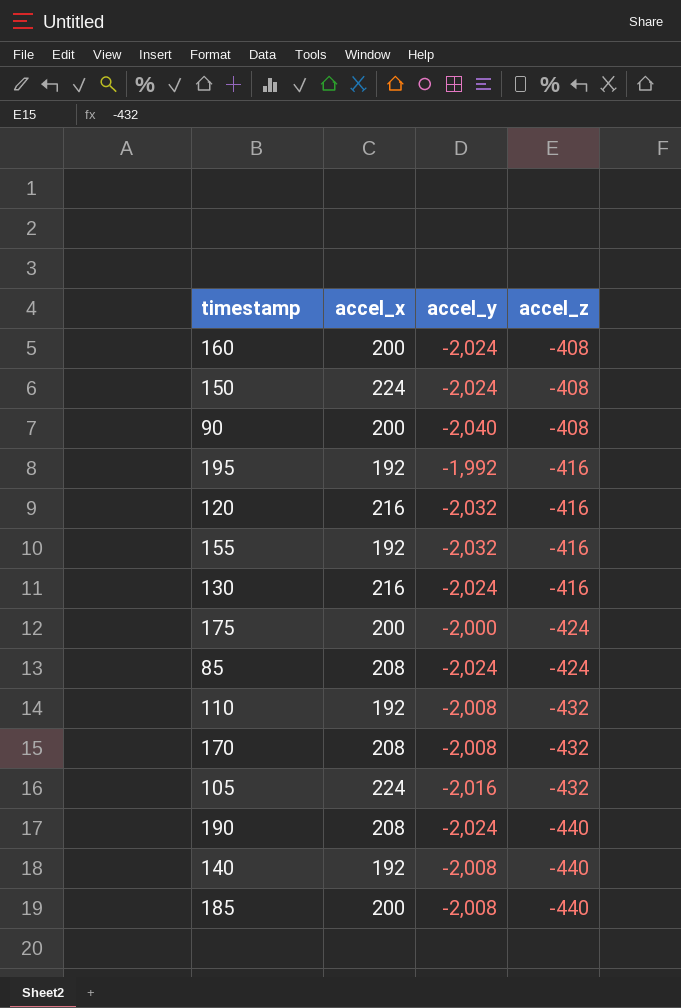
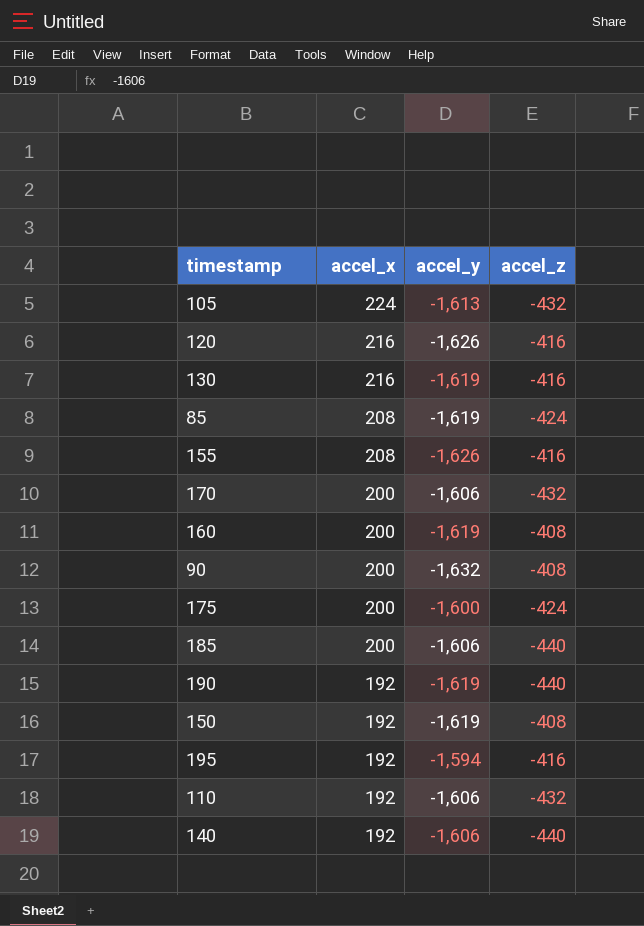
row order: accel_z descending -> accel_x descending
105 | accel_y: -2,016 -> -1,613
120 | accel_y: -2,032 -> -1,626
130 | accel_y: -2,024 -> -1,619
85 | accel_y: -2,024 -> -1,619
155 | accel_x: 192 -> 208
155 | accel_y: -2,032 -> -1,626
170 | accel_x: 208 -> 200
170 | accel_y: -2,008 -> -1,606
160 | accel_y: -2,024 -> -1,619
90 | accel_y: -2,040 -> -1,632
175 | accel_y: -2,000 -> -1,600
185 | accel_y: -2,008 -> -1,606
190 | accel_x: 208 -> 192
190 | accel_y: -2,024 -> -1,619
150 | accel_x: 224 -> 192
150 | accel_y: -2,024 -> -1,619
195 | accel_y: -1,992 -> -1,594
110 | accel_y: -2,008 -> -1,606
140 | accel_y: -2,008 -> -1,606

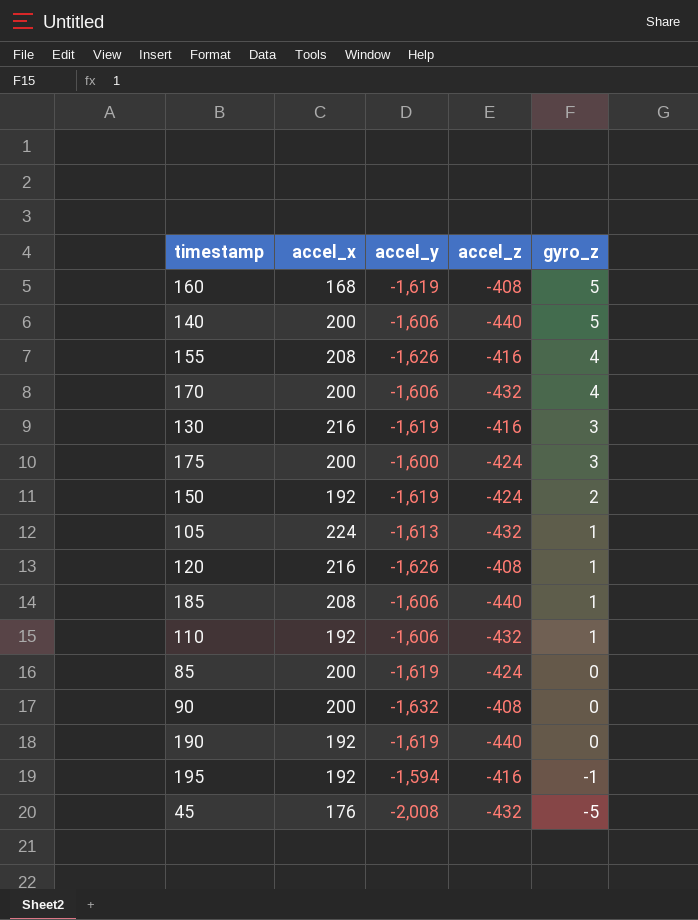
row order: accel_x descending -> gyro_z descending
column gyro_z | position: none -> 5
160 | accel_x: 200 -> 168
140 | accel_x: 192 -> 200
150 | accel_z: -408 -> -424
120 | accel_z: -416 -> -408
185 | accel_x: 200 -> 208
85 | accel_x: 208 -> 200
row 45: none -> 176 | -2,008 | -432 | -5

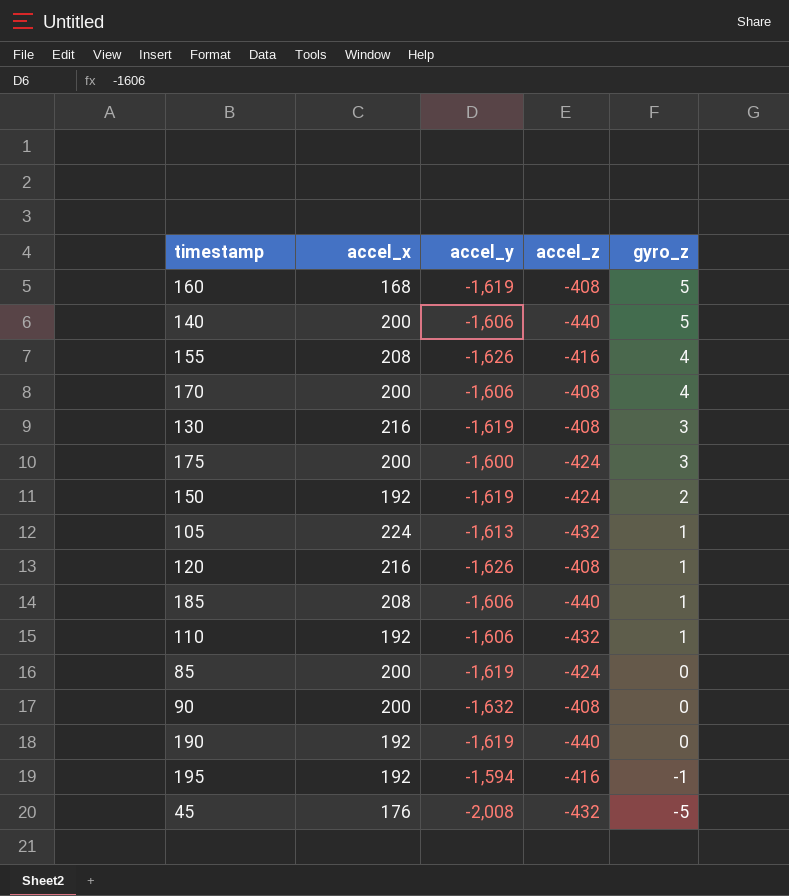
170 | accel_z: -432 -> -408
130 | accel_z: -416 -> -408

